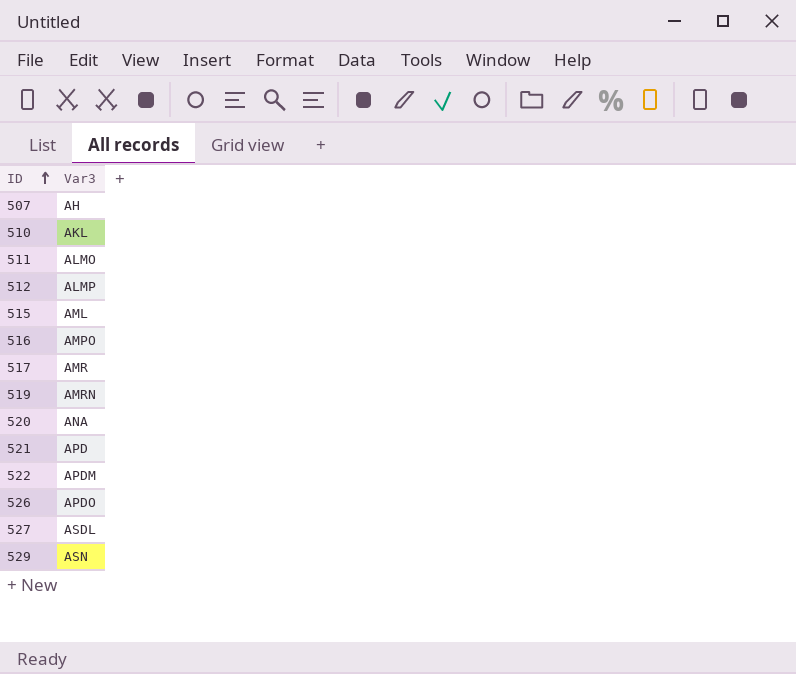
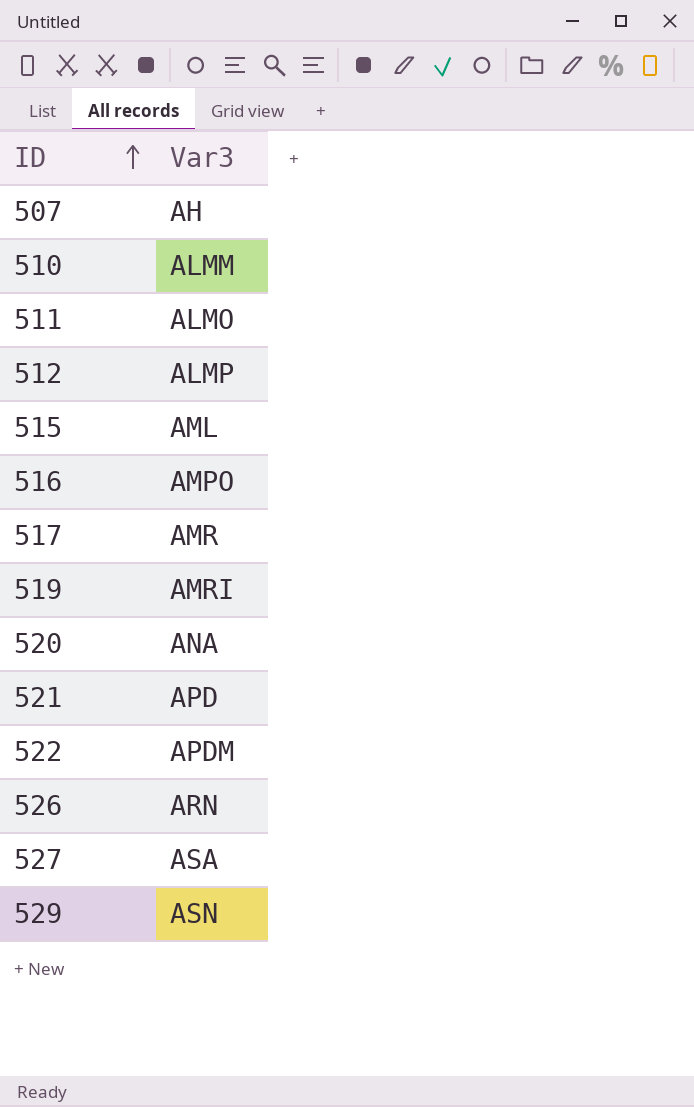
510 | Var3: AKL -> ALMM
519 | Var3: AMRN -> AMRI
526 | Var3: APDO -> ARN
527 | Var3: ASDL -> ASA

